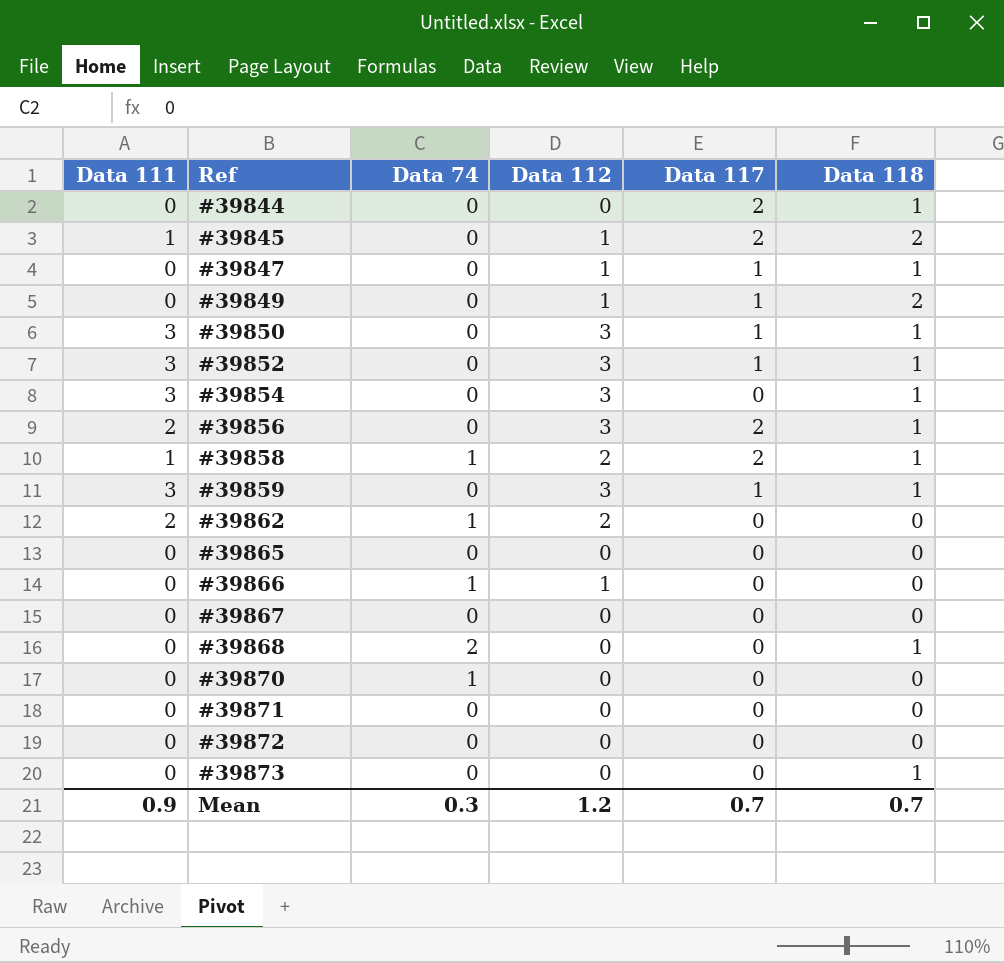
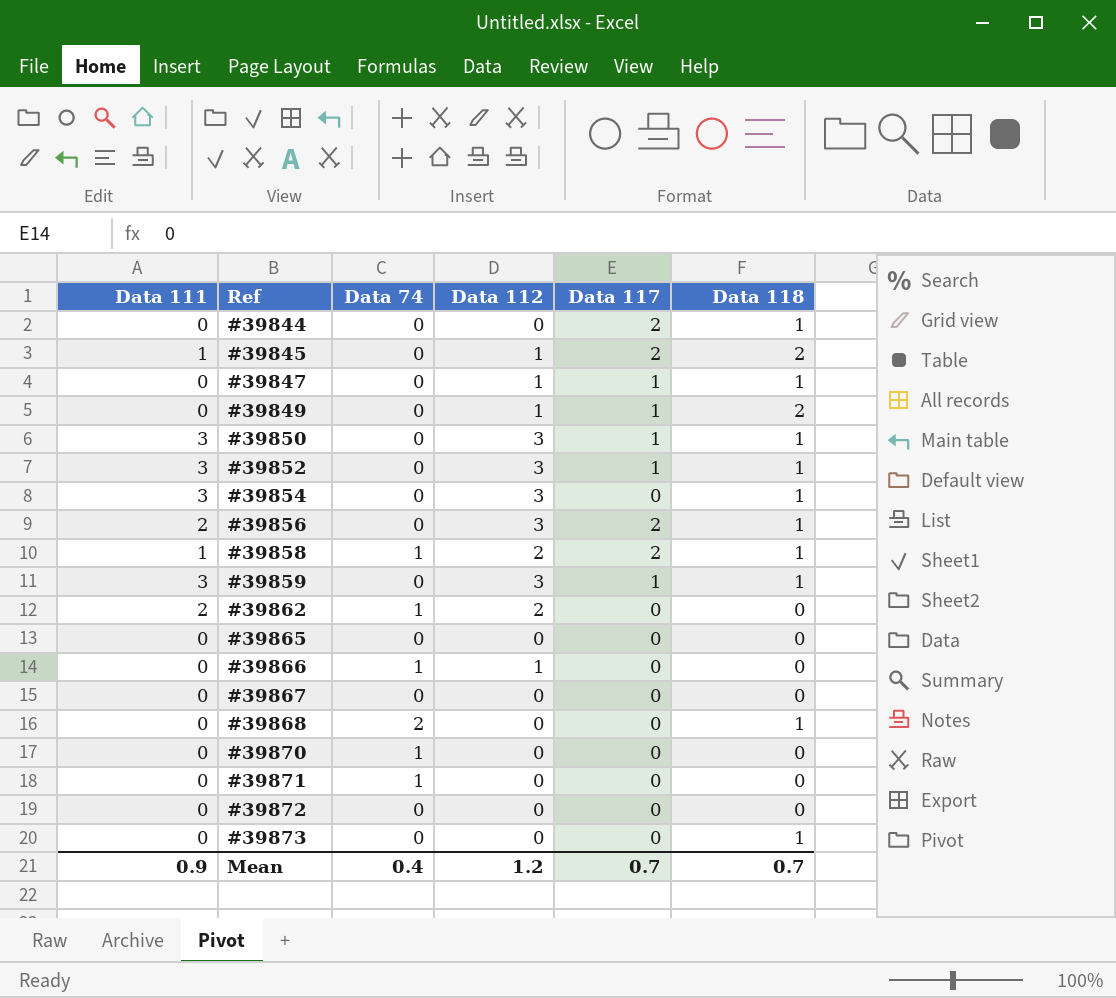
#39871 | Data 74: 0 -> 1
Mean | Data 74: 0.3 -> 0.4

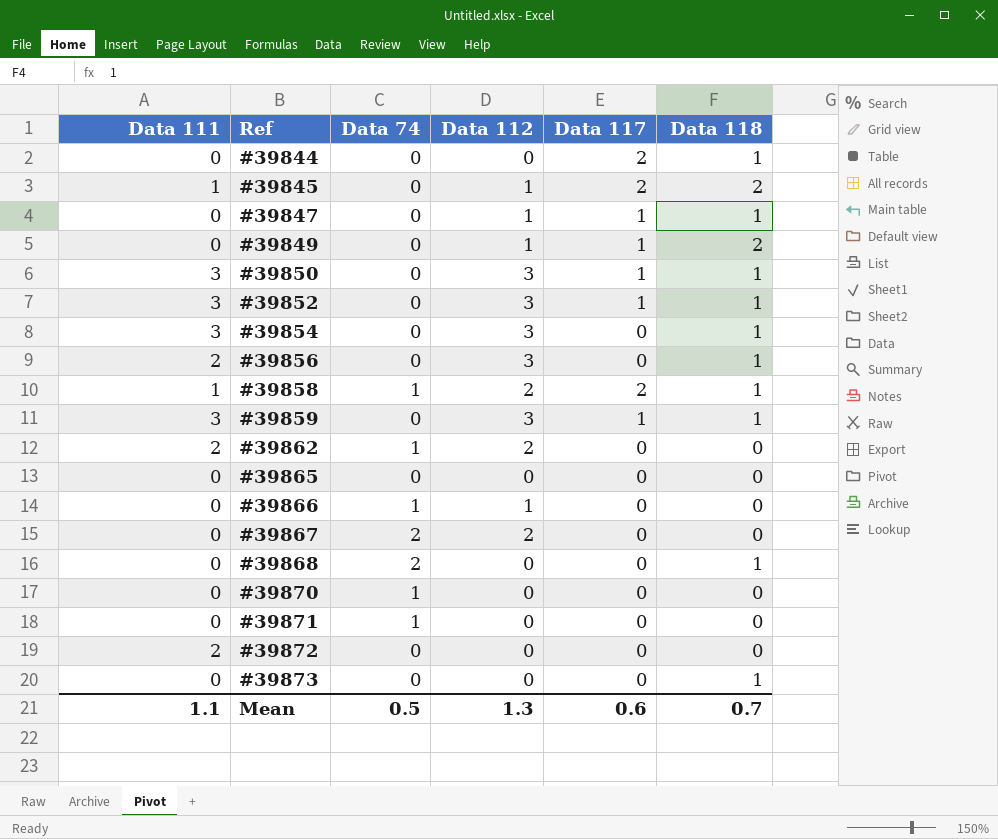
#39856 | Data 117: 2 -> 0
#39867 | Data 74: 0 -> 2
#39867 | Data 112: 0 -> 2
#39872 | Data 111: 0 -> 2
Mean | Data 111: 0.9 -> 1.1
Mean | Data 74: 0.4 -> 0.5
Mean | Data 112: 1.2 -> 1.3
Mean | Data 117: 0.7 -> 0.6

